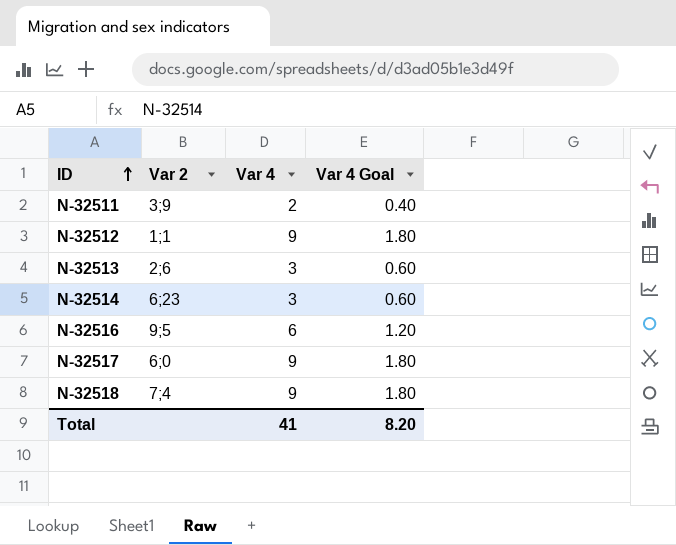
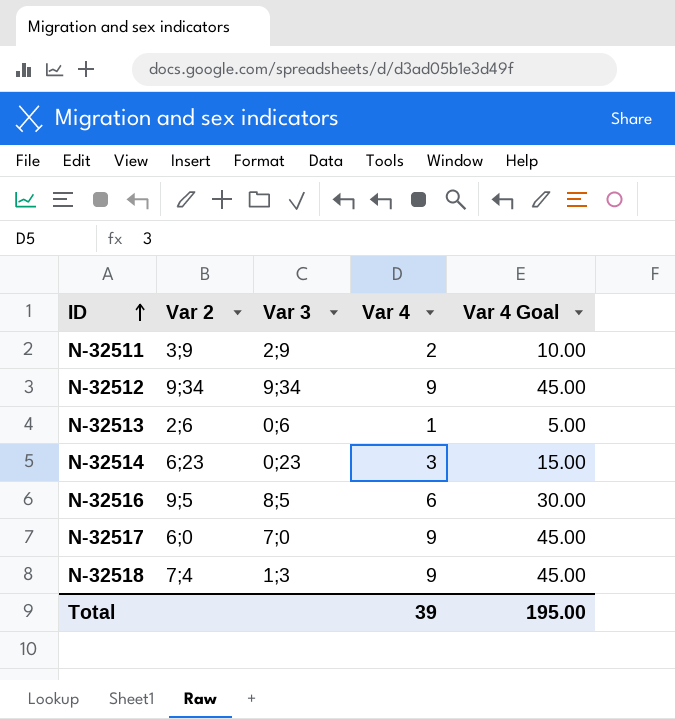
column Var 3 | position: none -> 3
column Var 4 Goal | formula: [Var 4] * 0.2 -> [Var 4] * 5
N-32512 | Var 2: 1;1 -> 9;34
N-32513 | Var 4: 3 -> 1
Total | Var 4: 41 -> 39
Total | Var 4 Goal: 8.20 -> 195.00

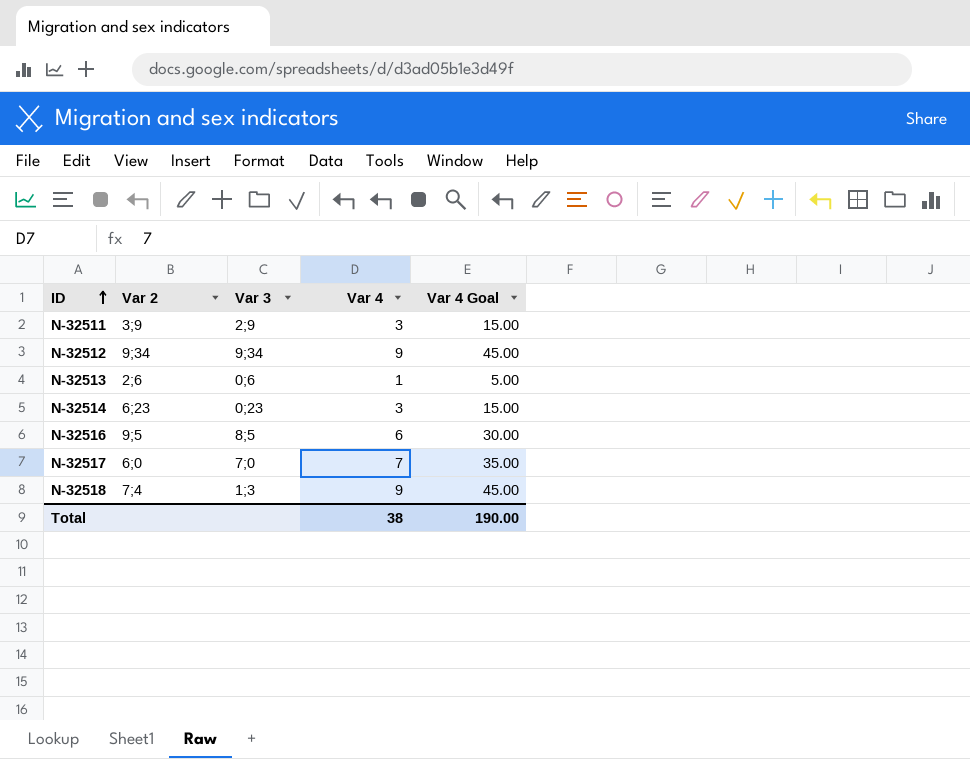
N-32511 | Var 4: 2 -> 3
N-32511 | Var 4 Goal: 10.00 -> 15.00
N-32517 | Var 4: 9 -> 7
N-32517 | Var 4 Goal: 45.00 -> 35.00
Total | Var 4: 39 -> 38
Total | Var 4 Goal: 195.00 -> 190.00

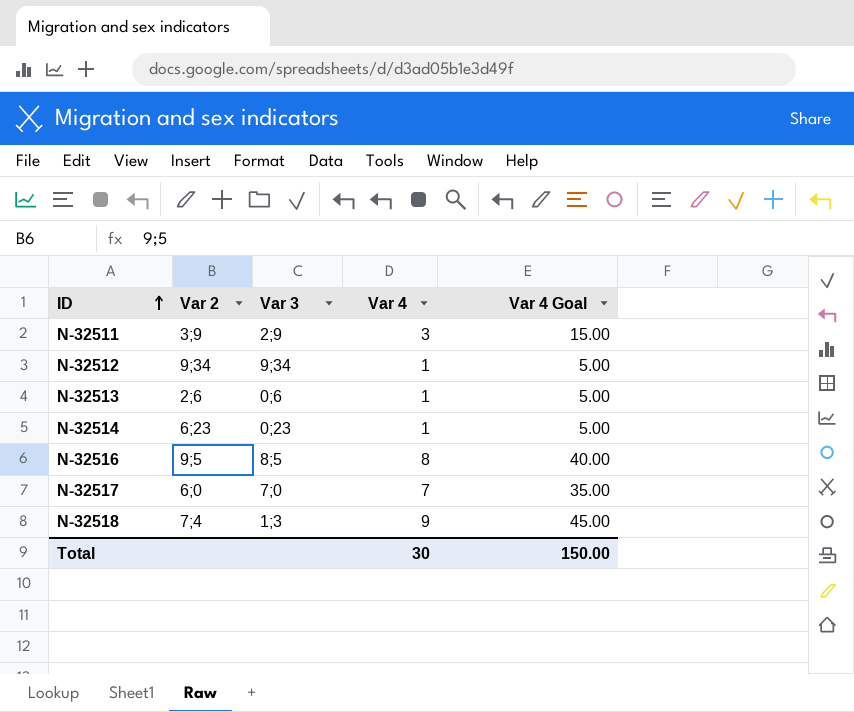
N-32512 | Var 4: 9 -> 1
N-32512 | Var 4 Goal: 45.00 -> 5.00
N-32514 | Var 4: 3 -> 1
N-32514 | Var 4 Goal: 15.00 -> 5.00
N-32516 | Var 4: 6 -> 8
N-32516 | Var 4 Goal: 30.00 -> 40.00
Total | Var 4: 38 -> 30
Total | Var 4 Goal: 190.00 -> 150.00

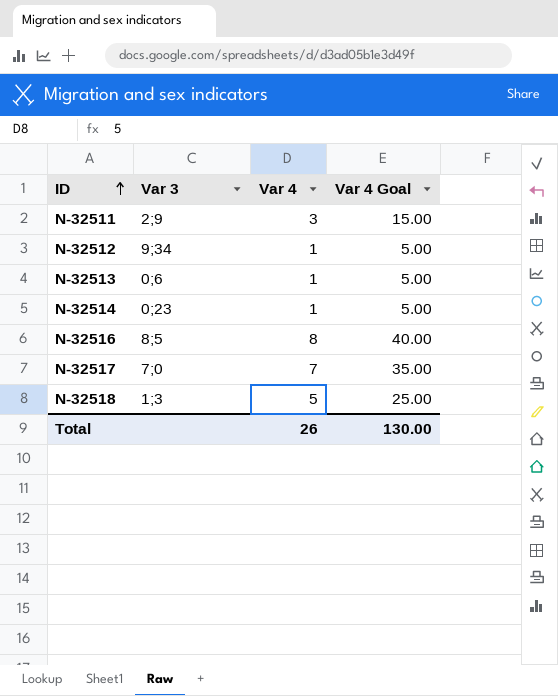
column Var 2 | position: 2 -> none
N-32518 | Var 4: 9 -> 5
N-32518 | Var 4 Goal: 45.00 -> 25.00
Total | Var 4: 30 -> 26
Total | Var 4 Goal: 150.00 -> 130.00

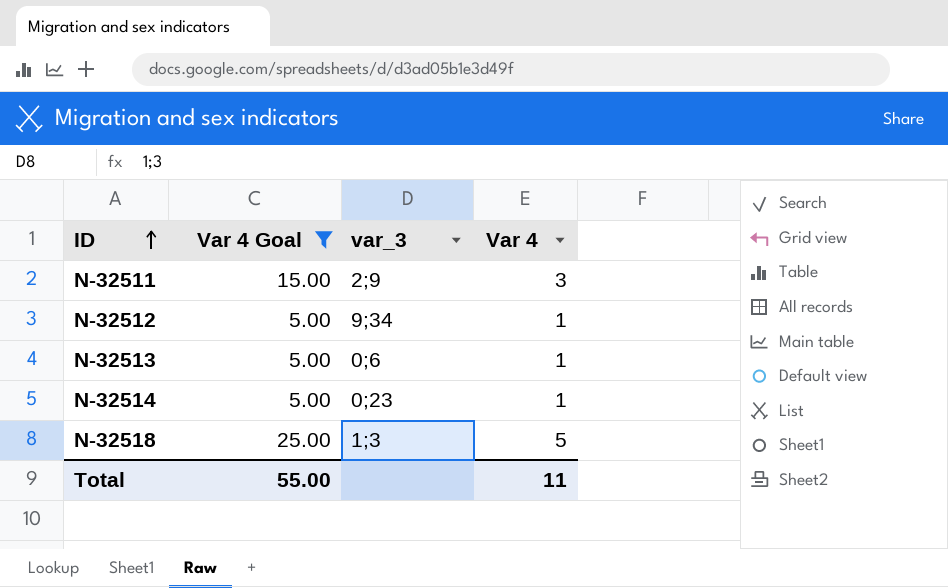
filter: none -> Var 4 Goal <= 25.00
column Var 4 Goal | position: 4 -> 2
column name: Var 3 -> var_3
Total | Var 4 Goal: 130.00 -> 55.00
Total | Var 4: 26 -> 11

